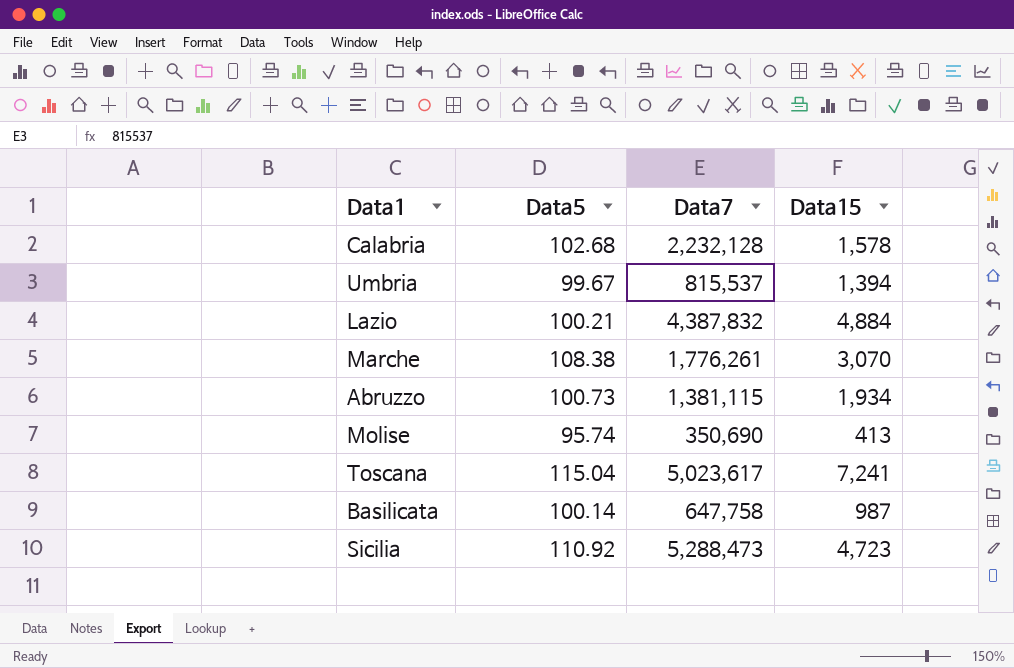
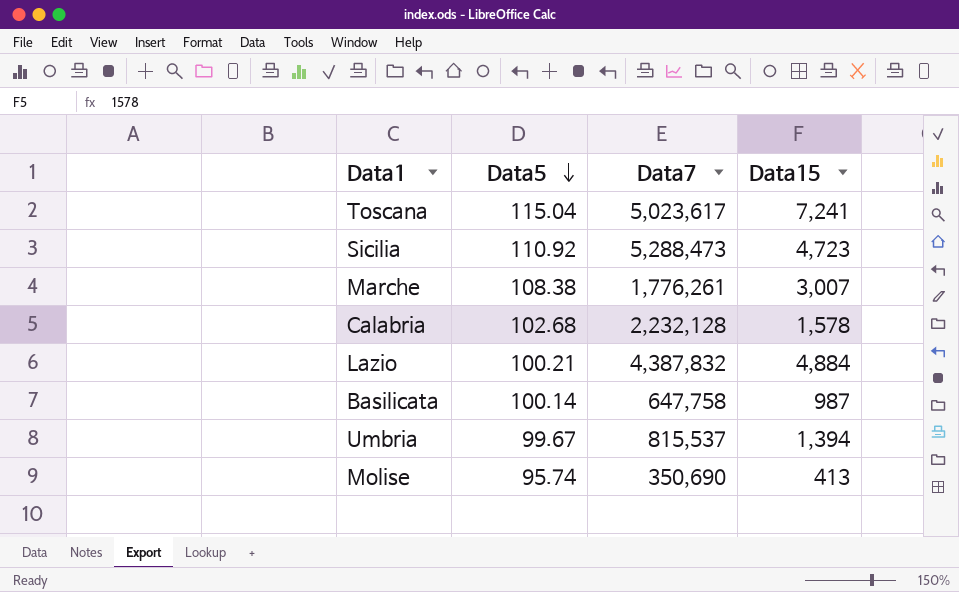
row order: none -> Data5 descending
row Abruzzo: 100.73 | 1,381,115 | 1,934 -> none
Marche | Data15: 3,070 -> 3,007

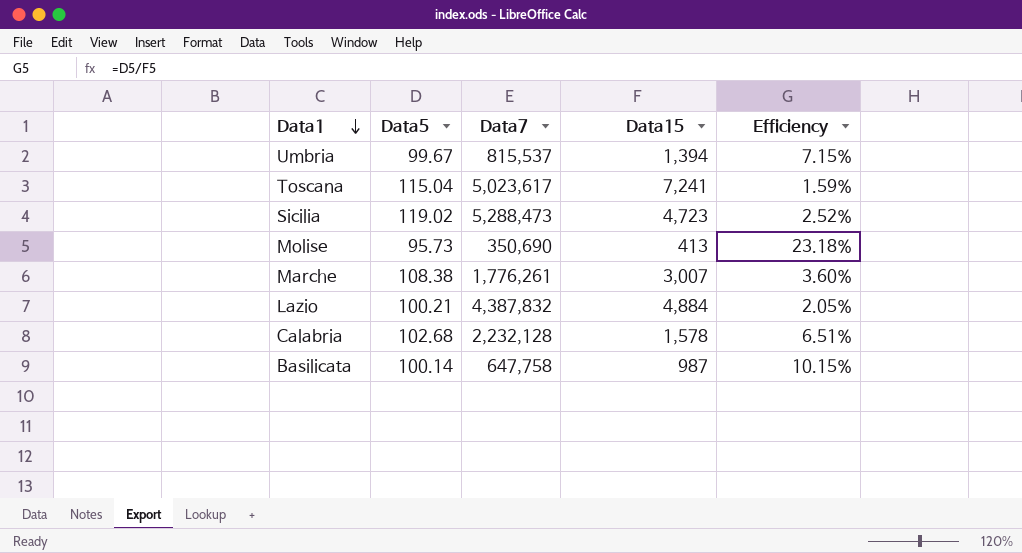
row order: Data5 descending -> Data1 descending
column Efficiency | formula: none -> [Data5] / [Data15]
Sicilia | Data5: 110.92 -> 119.02
Molise | Data5: 95.74 -> 95.73

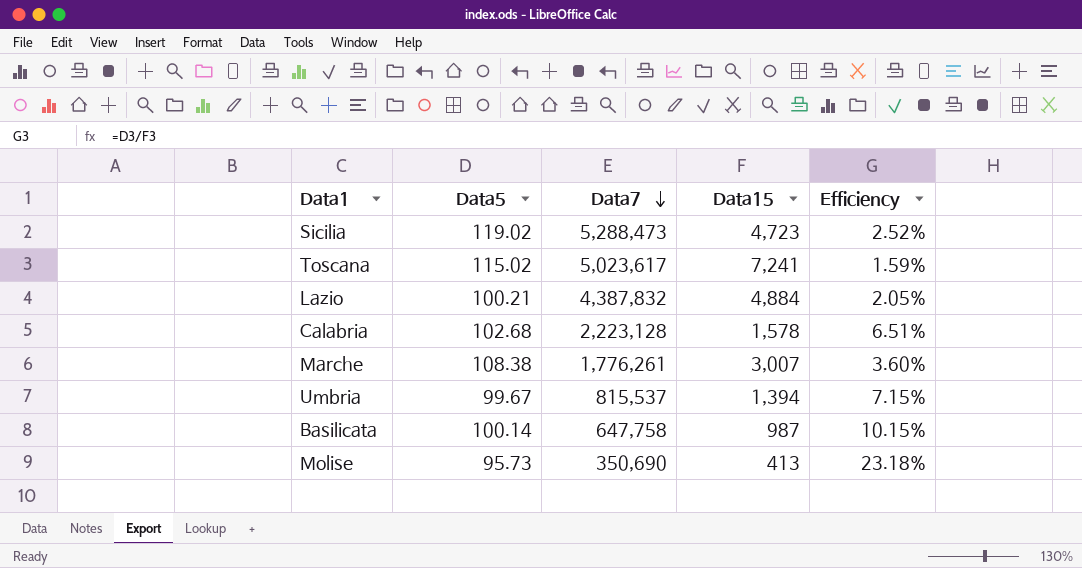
row order: Data1 descending -> Data7 descending
Toscana | Data5: 115.04 -> 115.02
Calabria | Data7: 2,232,128 -> 2,223,128

